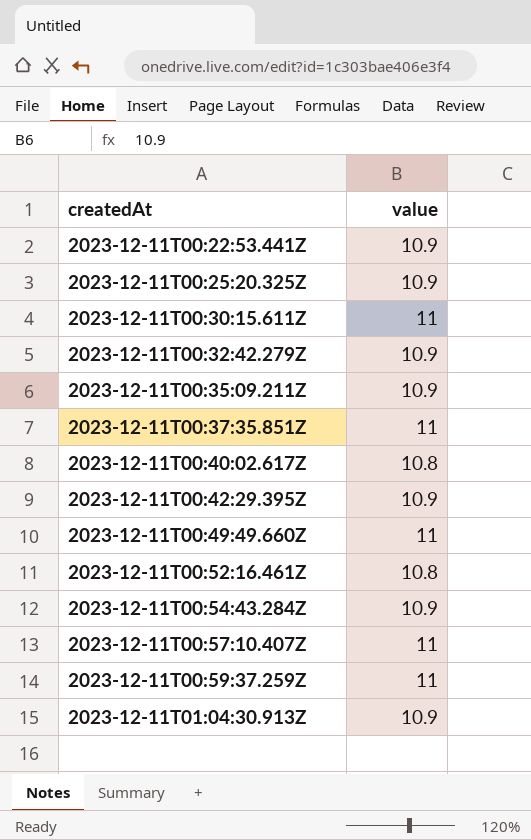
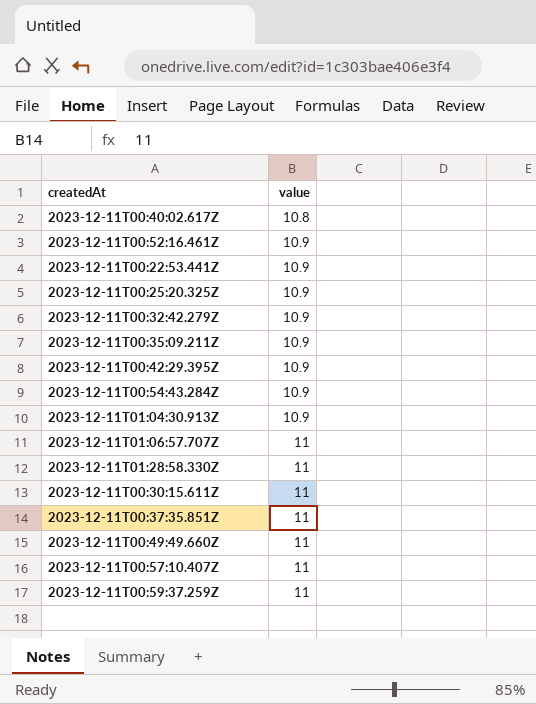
row order: createdAt ascending -> value ascending
2023-12-11T00:52:16.461Z | value: 10.8 -> 10.9
row 2023-12-11T01:06:57.707Z: none -> 11
row 2023-12-11T01:28:58.330Z: none -> 11

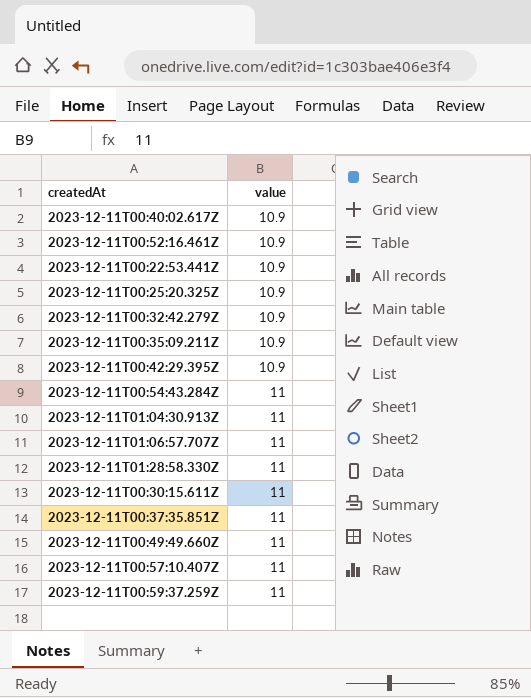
2023-12-11T00:40:02.617Z | value: 10.8 -> 10.9
2023-12-11T00:54:43.284Z | value: 10.9 -> 11
2023-12-11T01:04:30.913Z | value: 10.9 -> 11

